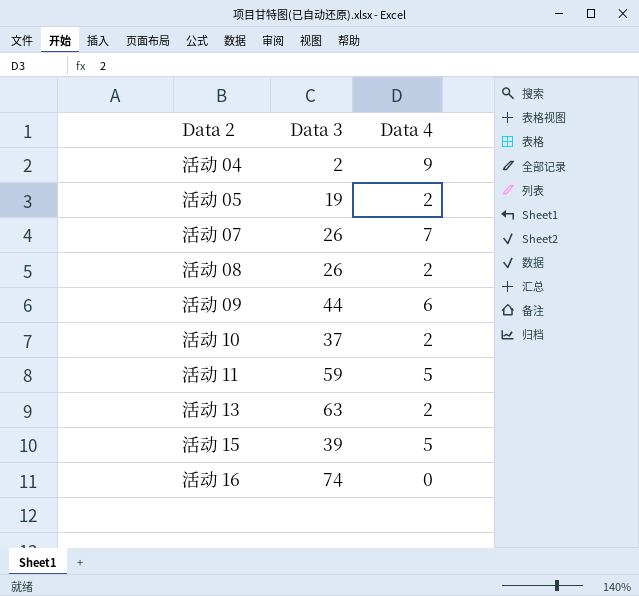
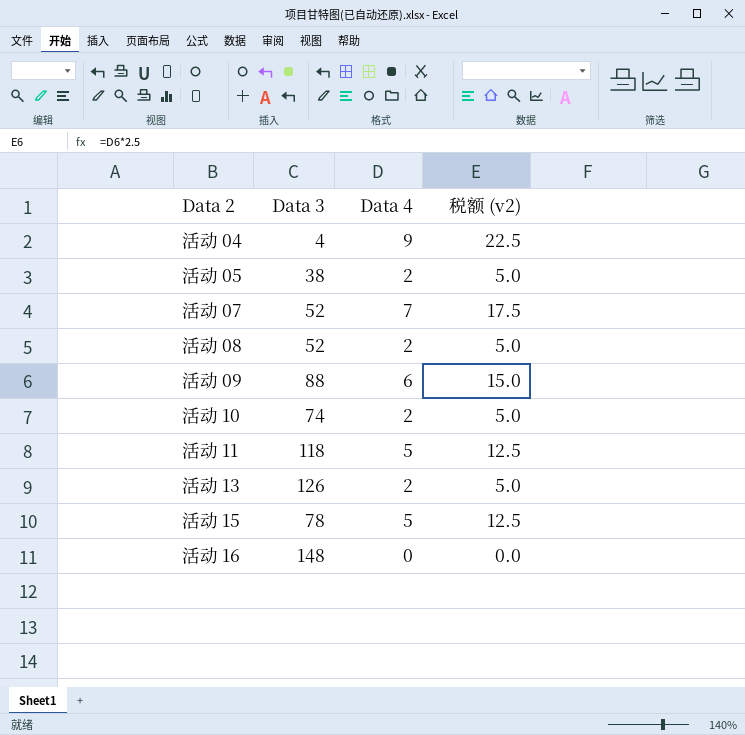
column 税额 (v2) | formula: none -> [Data 4] * 2.5
活动 04 | Data 3: 2 -> 4
活动 05 | Data 3: 19 -> 38
活动 07 | Data 3: 26 -> 52
活动 08 | Data 3: 26 -> 52
活动 09 | Data 3: 44 -> 88
活动 10 | Data 3: 37 -> 74
活动 11 | Data 3: 59 -> 118
活动 13 | Data 3: 63 -> 126
活动 15 | Data 3: 39 -> 78
活动 16 | Data 3: 74 -> 148

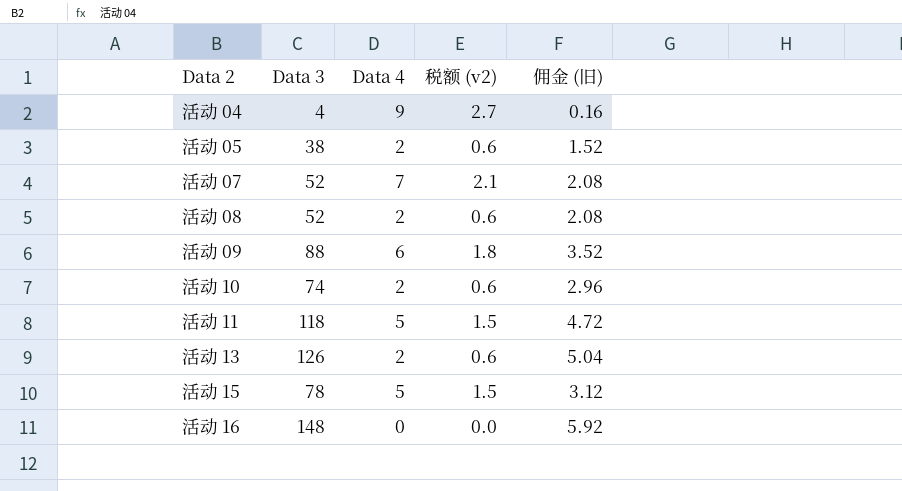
column 税额 (v2) | formula: [Data 4] * 2.5 -> [Data 4] * 0.3
column 佣金 (旧) | formula: none -> [Data 3] * 0.04

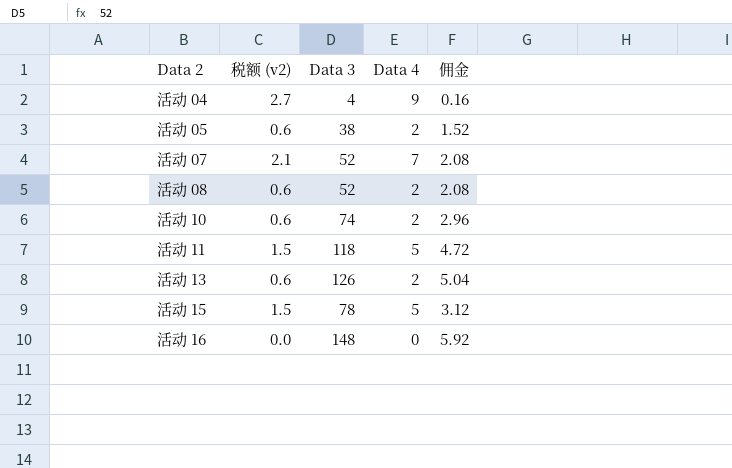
column 税额 (v2) | position: 4 -> 2
column name: 佣金 (旧) -> 佣金
row 活动 09: 88 | 6 | 1.8 | 3.52 -> none

